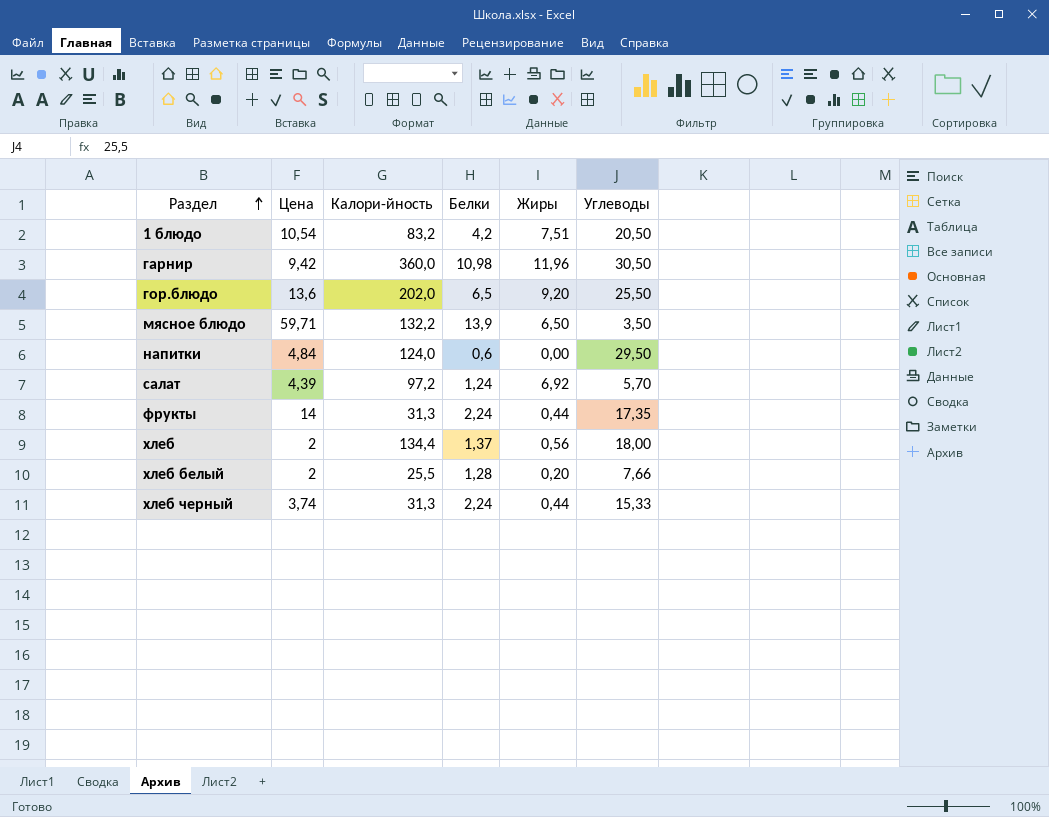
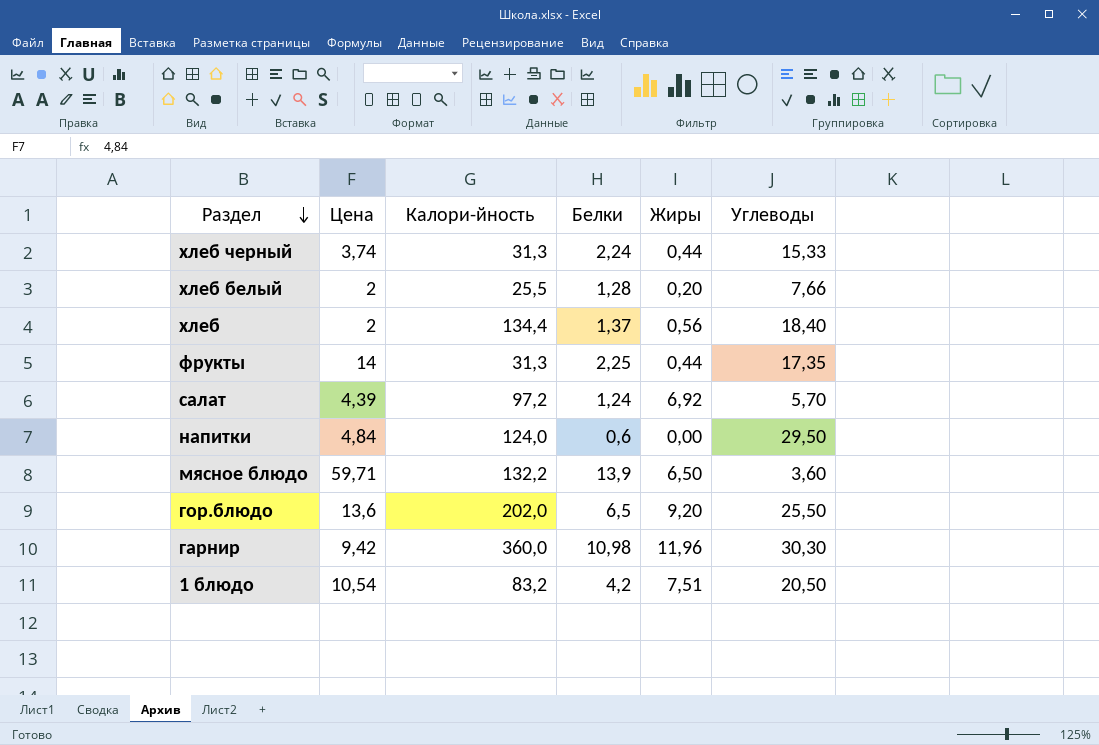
row order: Раздел ascending -> Раздел descending
хлеб | Углеводы: 18,00 -> 18,40
фрукты | Белки: 2,24 -> 2,25
мясное блюдо | Углеводы: 3,50 -> 3,60
гарнир | Углеводы: 30,50 -> 30,30

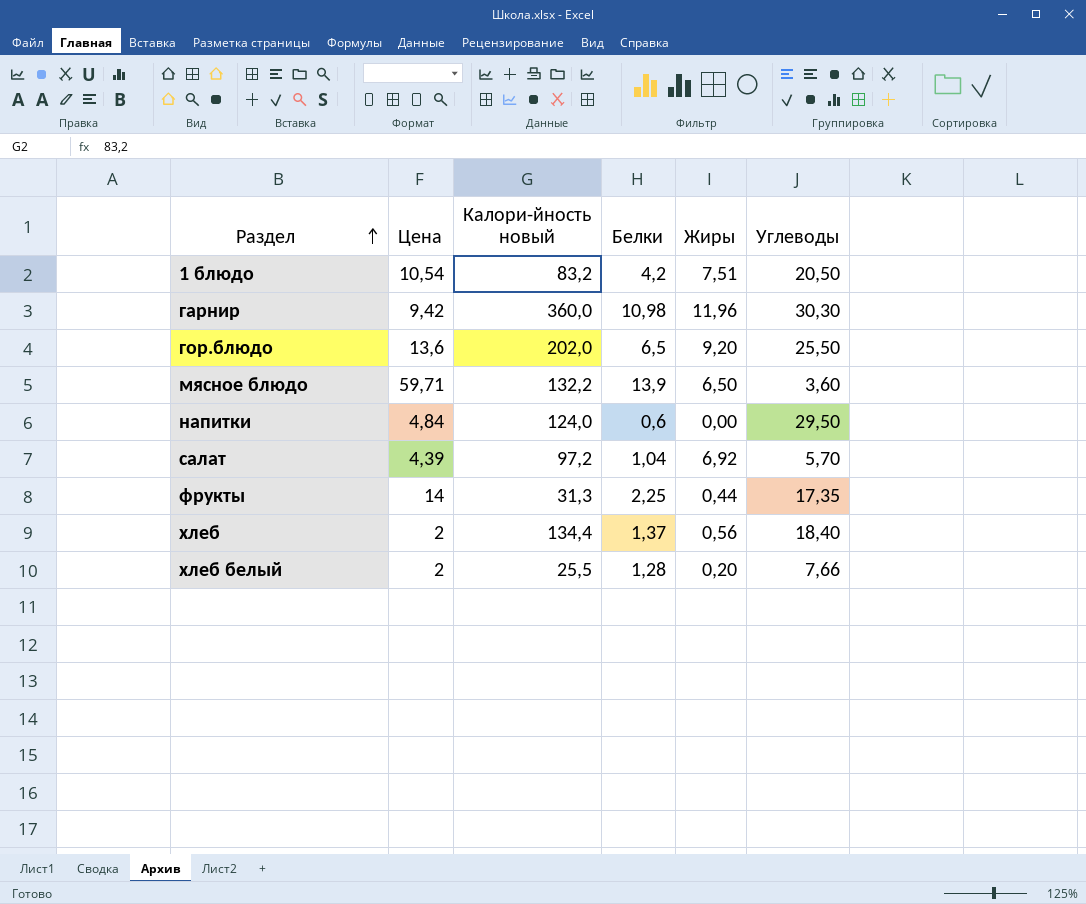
row order: Раздел descending -> Раздел ascending
column name: Калори-йность -> Калори-йность новый
row хлеб черный: 3,74 | 31,3 | 2,24 | 0,44 | 15,33 -> none
салат | Белки: 1,24 -> 1,04

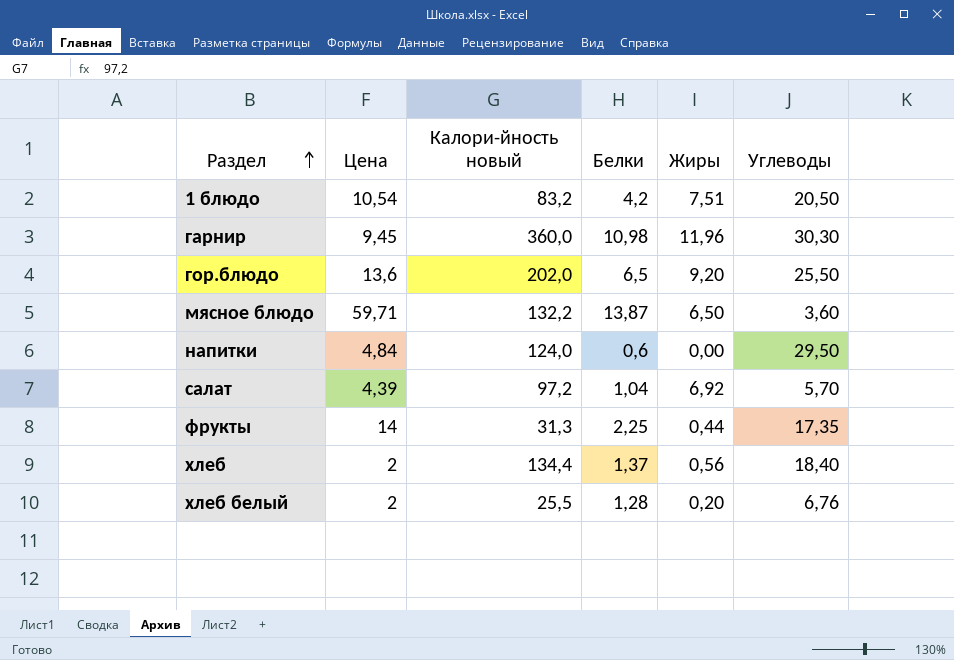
гарнир | Цена: 9,42 -> 9,45
мясное блюдо | Белки: 13,9 -> 13,87
хлеб белый | Углеводы: 7,66 -> 6,76

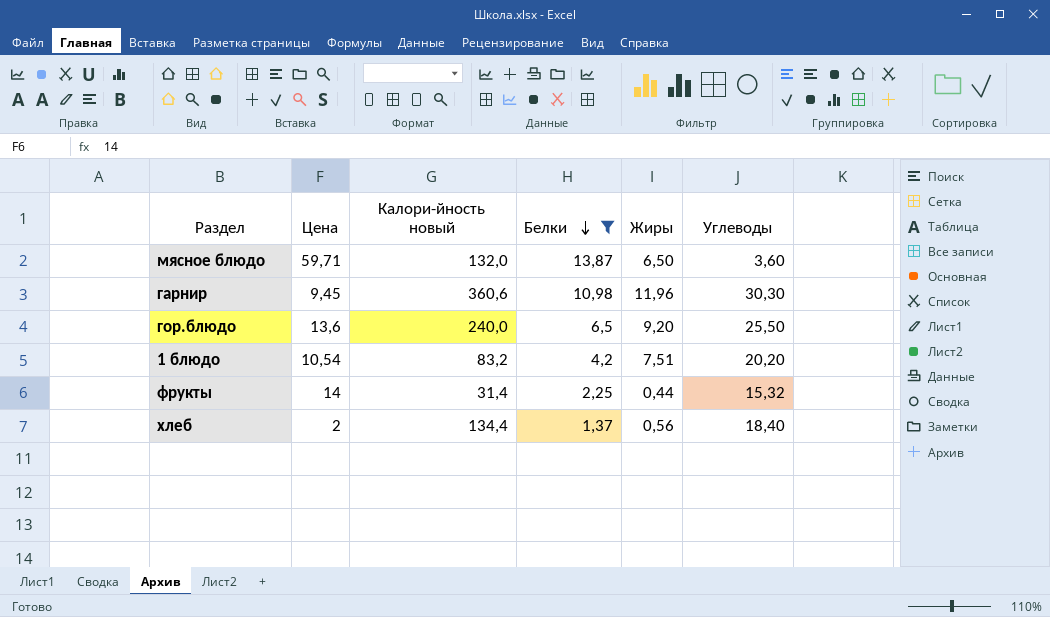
filter: none -> Белки >= 1,37
row order: Раздел ascending -> Белки descending
мясное блюдо | Калори-йность новый: 132,2 -> 132,0
гарнир | Калори-йность новый: 360,0 -> 360,6
гор.блюдо | Калори-йность новый: 202,0 -> 240,0
1 блюдо | Углеводы: 20,50 -> 20,20
фрукты | Калори-йность новый: 31,3 -> 31,4
фрукты | Углеводы: 17,35 -> 15,32

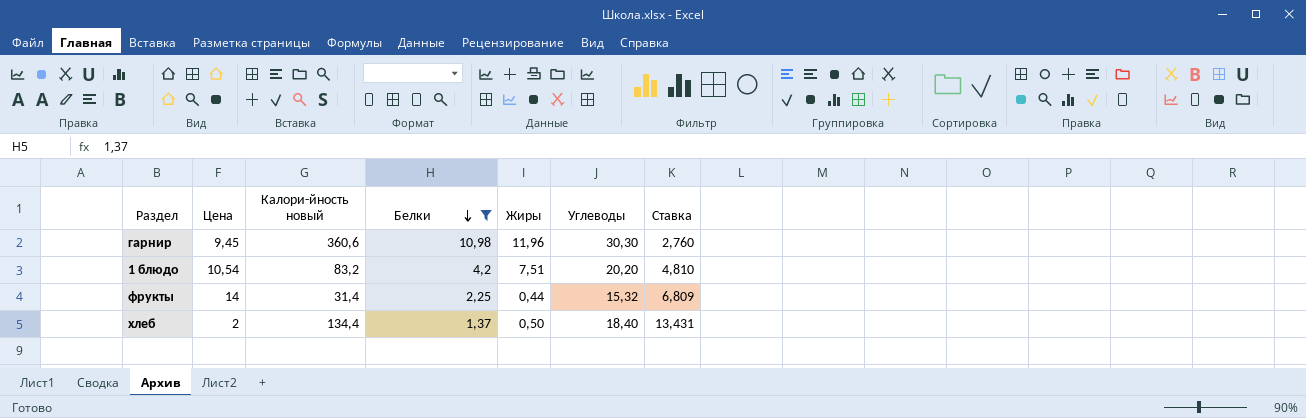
column Ставка | formula: none -> [Углеводы] / [Белки]
row мясное блюдо: 59,71 | 132,0 | 13,87 | 6,50 | 3,60 -> none
row гор.блюдо: 13,6 | 240,0 | 6,5 | 9,20 | 25,50 -> none
хлеб | Жиры: 0,56 -> 0,50

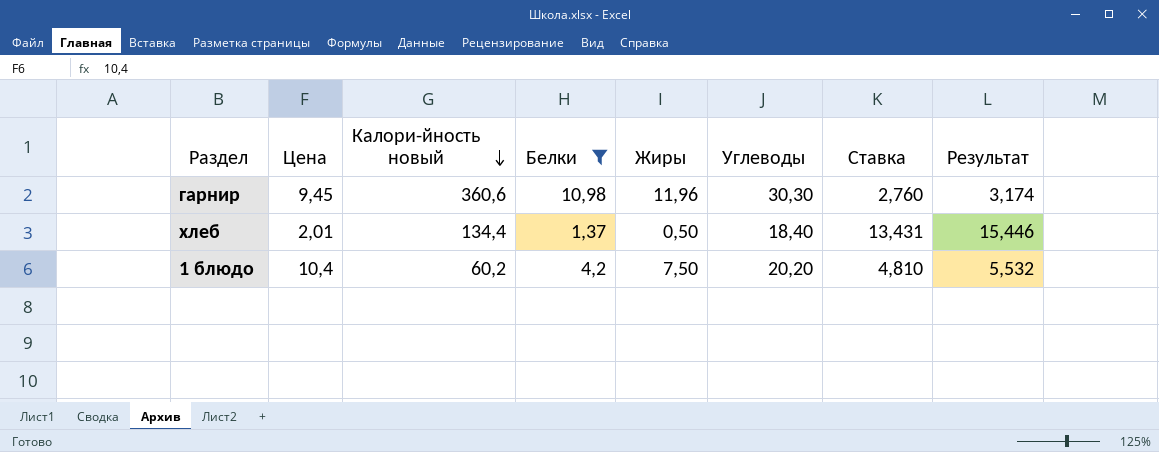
row order: Белки descending -> Калори-йность новый descending
column Результат | formula: none -> [Ставка] * 1,15
row фрукты: 14 | 31,4 | 2,25 | 0,44 | 15,32 | 6,809 -> none
хлеб | Цена: 2 -> 2,01
1 блюдо | Цена: 10,54 -> 10,4
1 блюдо | Калори-йность новый: 83,2 -> 60,2
1 блюдо | Жиры: 7,51 -> 7,50

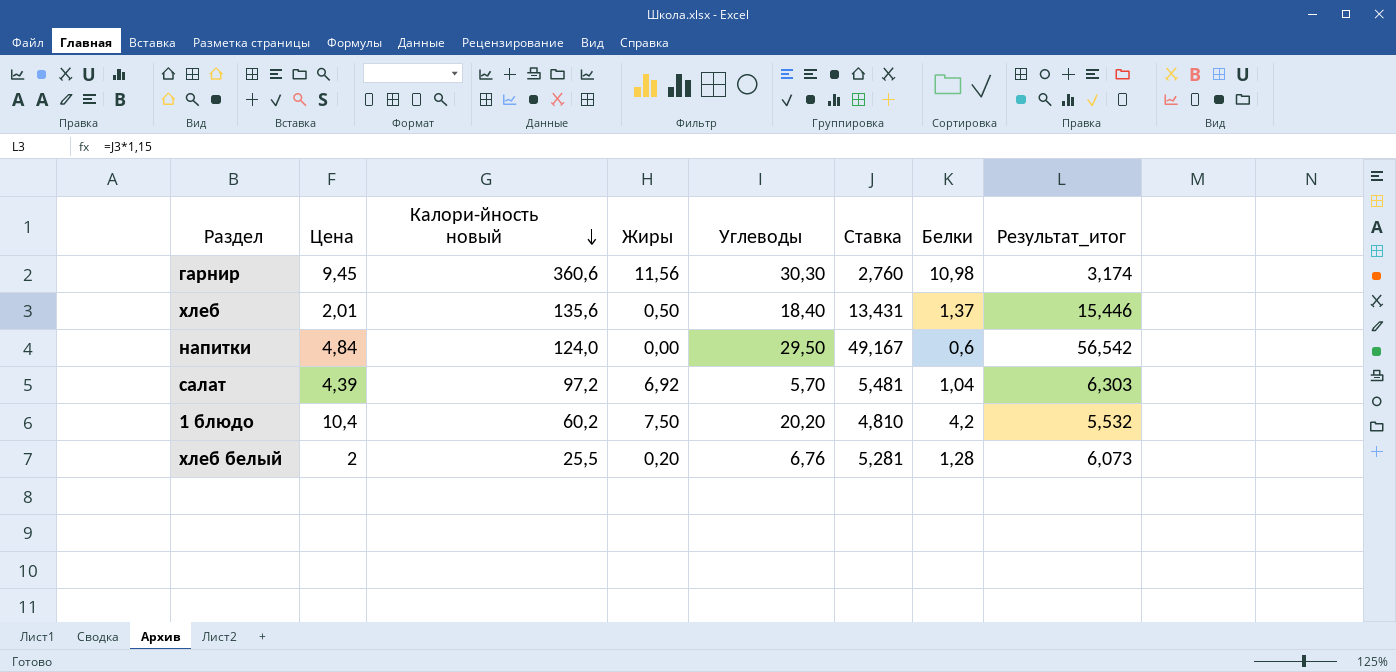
filter: Белки >= 1,37 -> none
column Белки | position: 4 -> 7
column name: Результат -> Результат_итог
гарнир | Жиры: 11,96 -> 11,56
хлеб | Калори-йность новый: 134,4 -> 135,6

